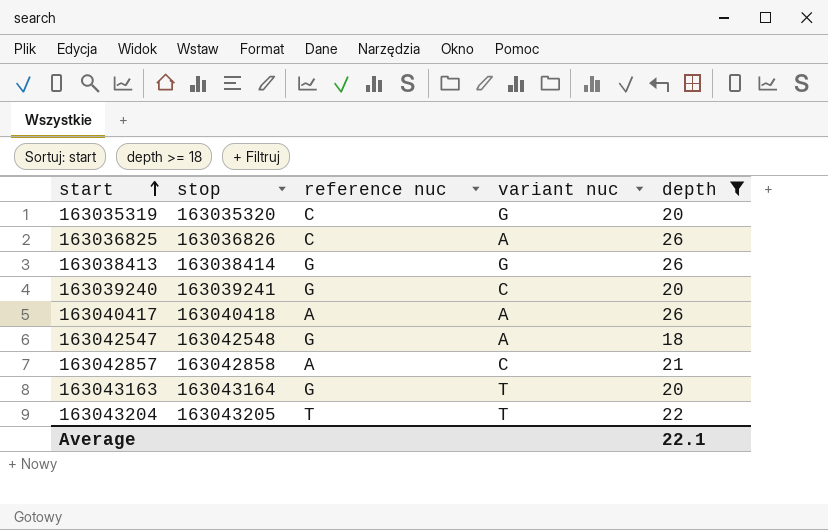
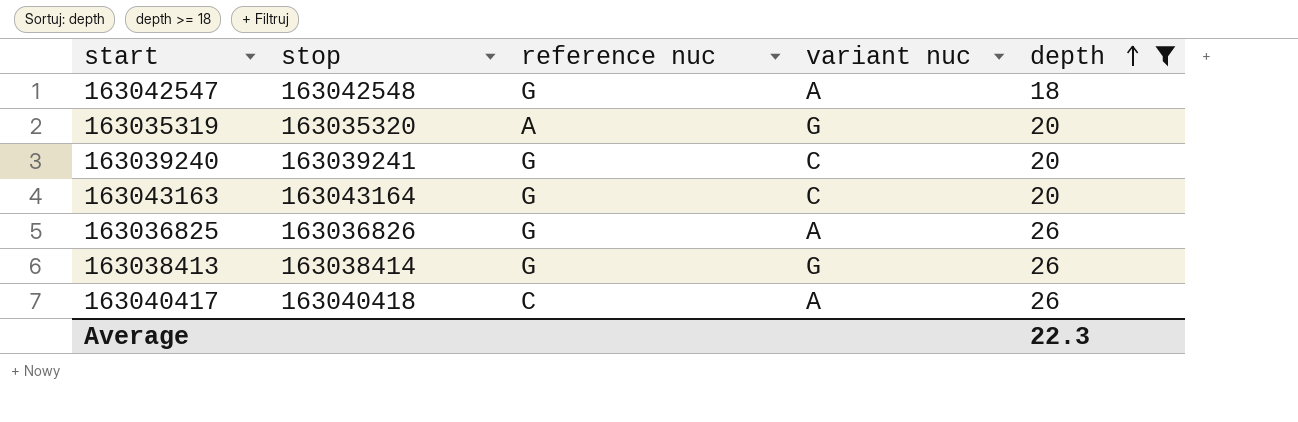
row order: start ascending -> depth ascending
row 163042857: 163042858 | A | C | 21 -> none
row 163043204: 163043205 | T | T | 22 -> none
163035319 | reference nuc: C -> A
163043163 | variant nuc: T -> C
163036825 | reference nuc: C -> G
163040417 | reference nuc: A -> C
Average | depth: 22.1 -> 22.3

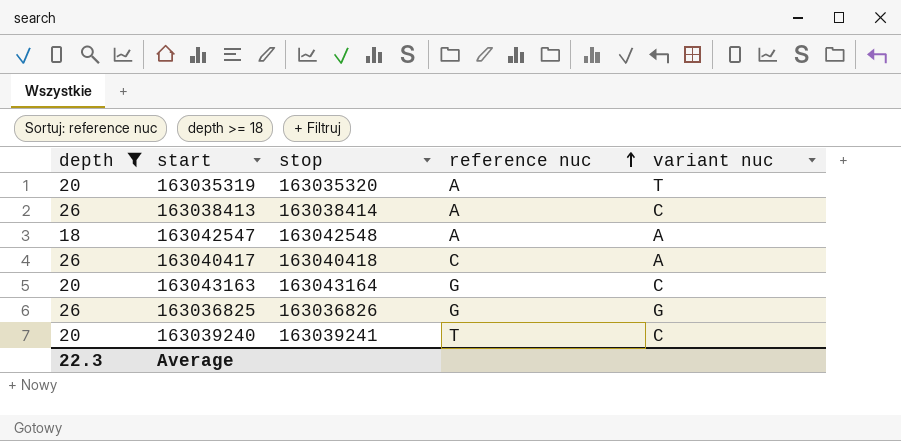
row order: depth ascending -> reference nuc ascending
column depth | position: 5 -> 1
163035319 | variant nuc: G -> T
163038413 | reference nuc: G -> A
163038413 | variant nuc: G -> C
163042547 | reference nuc: G -> A
163036825 | variant nuc: A -> G
163039240 | reference nuc: G -> T

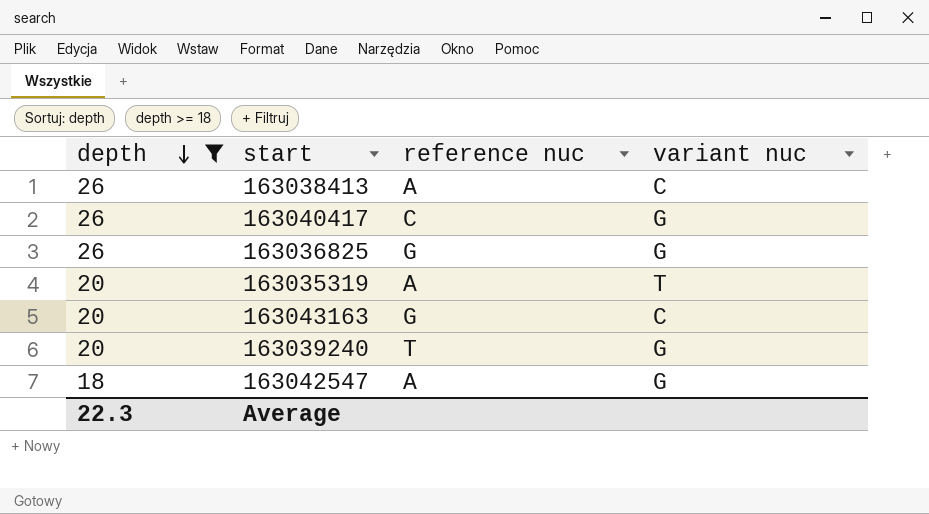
row order: reference nuc ascending -> depth descending
column stop | position: 3 -> none
163040417 | variant nuc: A -> G
163039240 | variant nuc: C -> G
163042547 | variant nuc: A -> G

